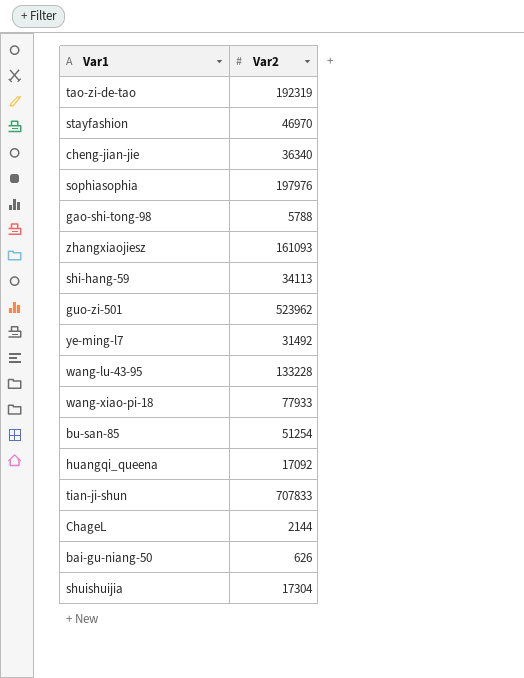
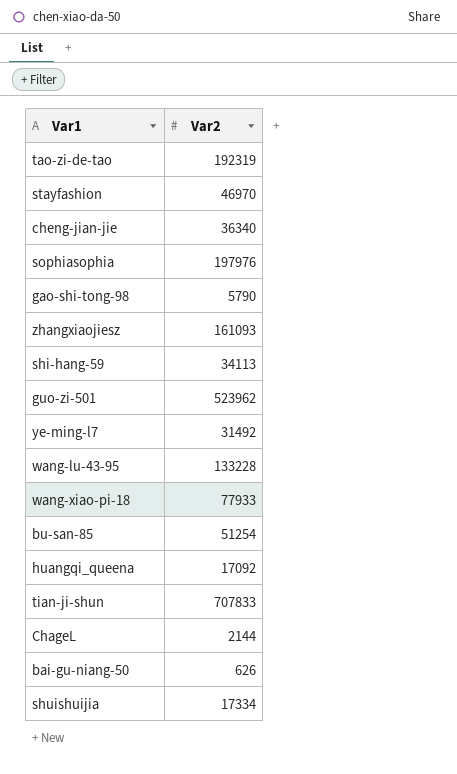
gao-shi-tong-98 | Var2: 5788 -> 5790
shuishuijia | Var2: 17304 -> 17334

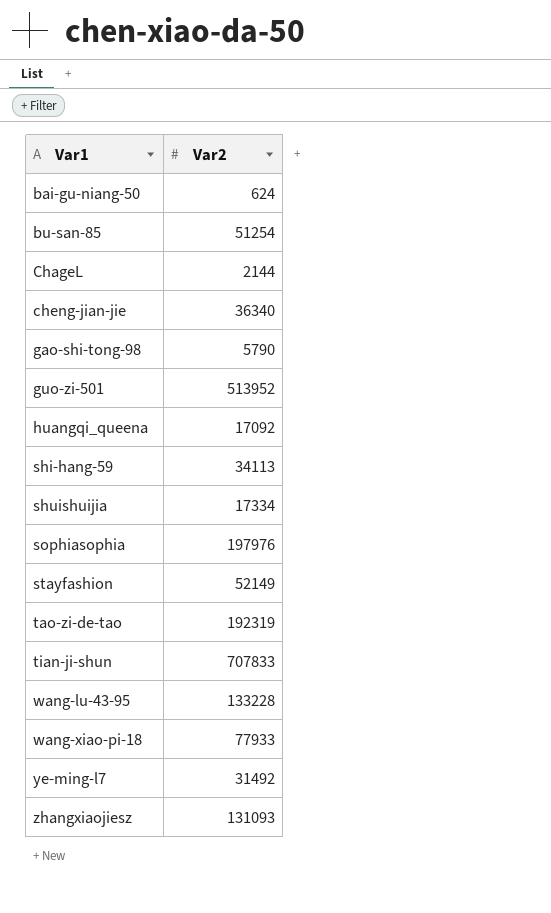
row order: none -> Var1 ascending
bai-gu-niang-50 | Var2: 626 -> 624
guo-zi-501 | Var2: 523962 -> 513952
stayfashion | Var2: 46970 -> 52149
zhangxiaojiesz | Var2: 161093 -> 131093

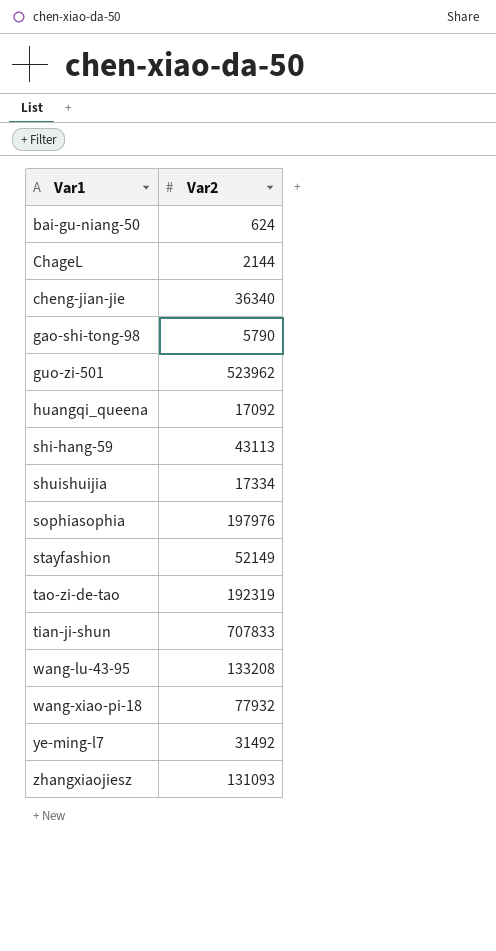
row bu-san-85: 51254 -> none
guo-zi-501 | Var2: 513952 -> 523962
shi-hang-59 | Var2: 34113 -> 43113
wang-lu-43-95 | Var2: 133228 -> 133208
wang-xiao-pi-18 | Var2: 77933 -> 77932

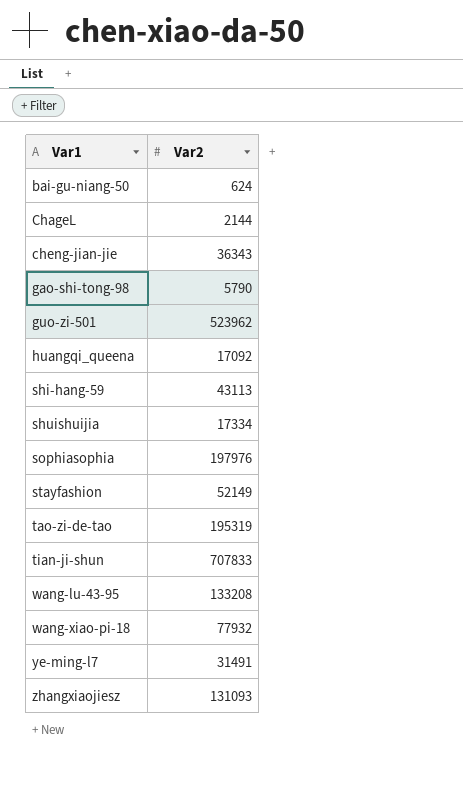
cheng-jian-jie | Var2: 36340 -> 36343
tao-zi-de-tao | Var2: 192319 -> 195319
ye-ming-l7 | Var2: 31492 -> 31491

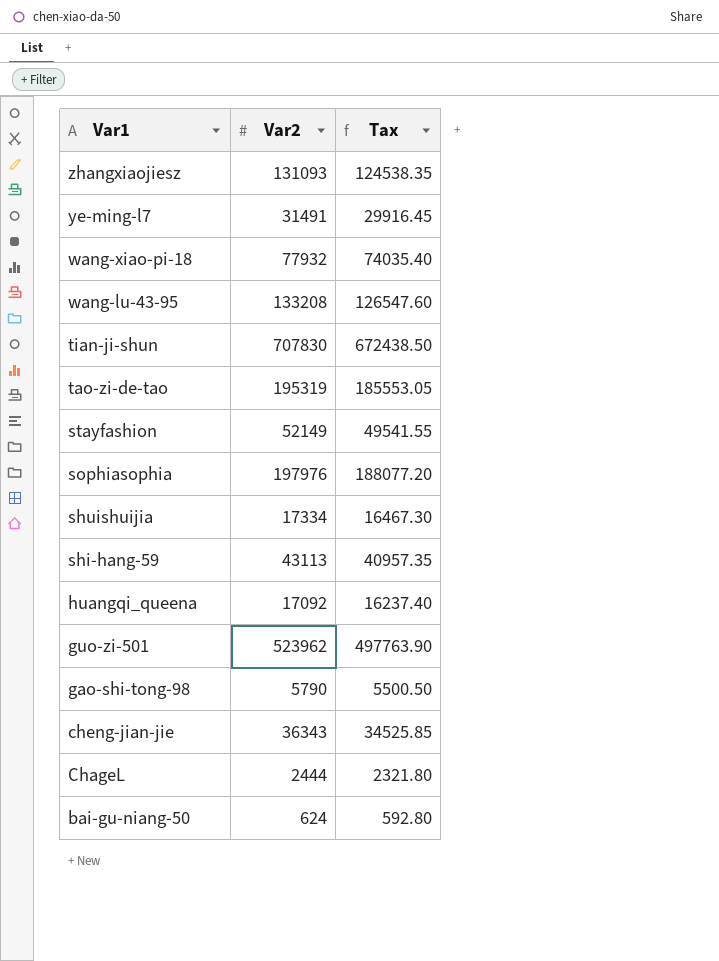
row order: Var1 ascending -> Var1 descending
column Tax | formula: none -> [Var2] * 0.95
tian-ji-shun | Var2: 707833 -> 707830
ChageL | Var2: 2144 -> 2444

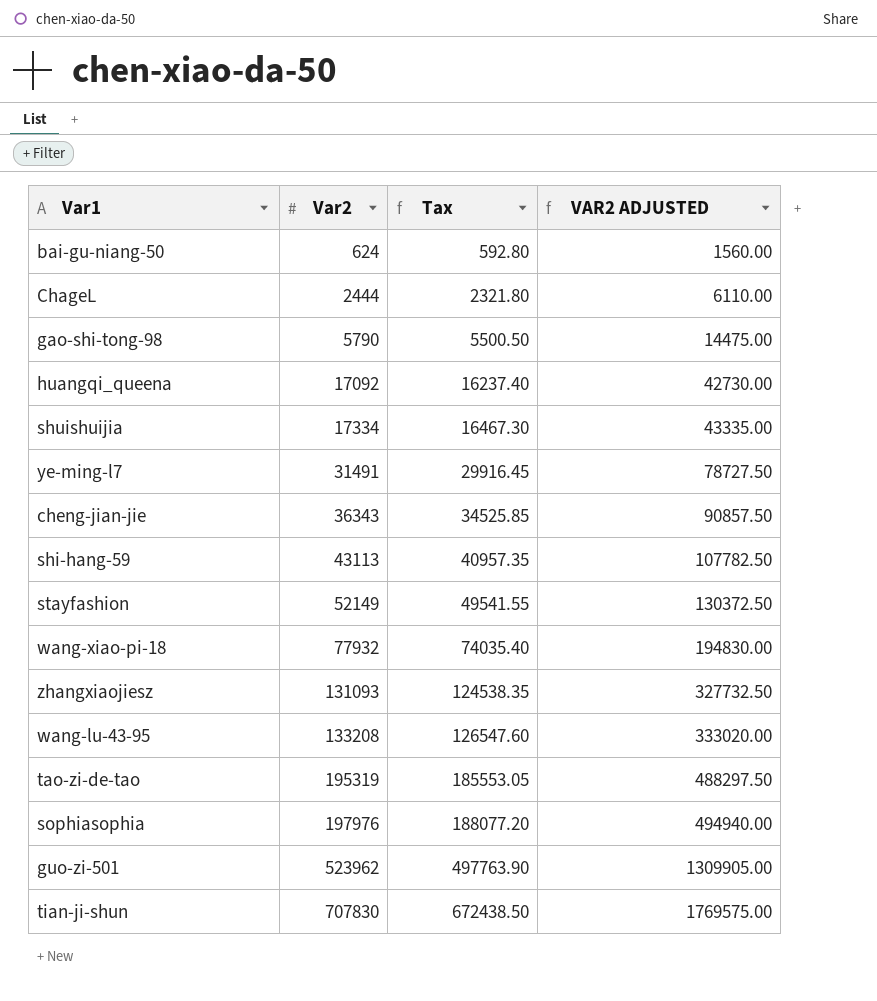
row order: Var1 descending -> Var2 ascending
column VAR2 ADJUSTED | formula: none -> [Var2] * 2.5

